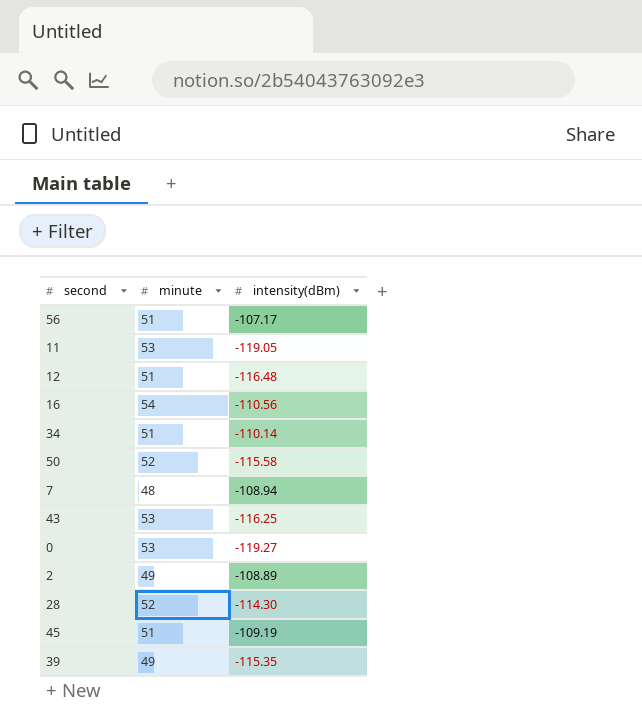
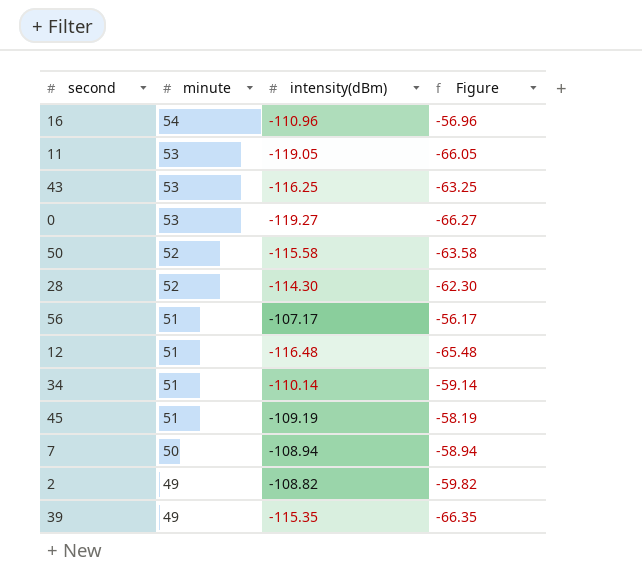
row order: none -> minute descending
column Figure | formula: none -> [minute] + [intensity(dBm)]
16 | intensity(dBm): -110.56 -> -110.96
7 | minute: 48 -> 50
2 | intensity(dBm): -108.89 -> -108.82

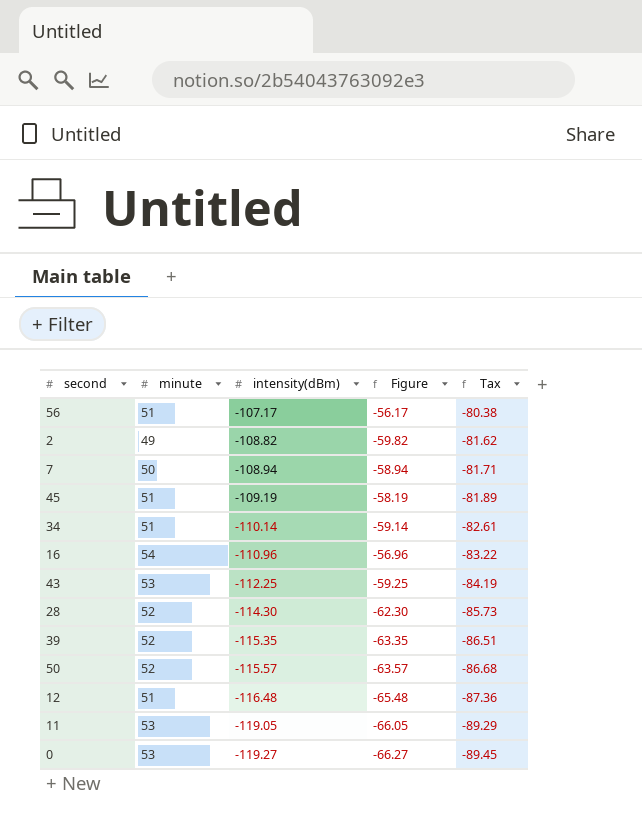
row order: minute descending -> intensity(dBm) descending
column Tax | formula: none -> [intensity(dBm)] * 0.75
43 | intensity(dBm): -116.25 -> -112.25
43 | Figure: -63.25 -> -59.25
39 | minute: 49 -> 52
39 | Figure: -66.35 -> -63.35
50 | intensity(dBm): -115.58 -> -115.57
50 | Figure: -63.58 -> -63.57

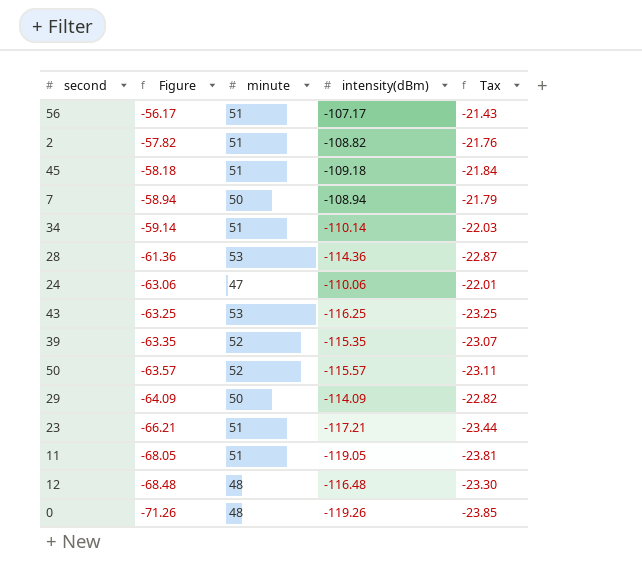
row order: intensity(dBm) descending -> Figure descending
column Figure | position: 4 -> 2
column Tax | formula: [intensity(dBm)] * 0.75 -> [intensity(dBm)] * 0.2
row 16: 54 | -110.96 | -56.96 | -83.22 -> none
2 | Figure: -59.82 -> -57.82
2 | minute: 49 -> 51
45 | Figure: -58.19 -> -58.18
45 | intensity(dBm): -109.19 -> -109.18
28 | Figure: -62.30 -> -61.36
28 | minute: 52 -> 53
28 | intensity(dBm): -114.30 -> -114.36
row 24: none -> -63.06 | 47 | -110.06 | -22.01
43 | Figure: -59.25 -> -63.25
43 | intensity(dBm): -112.25 -> -116.25
row 29: none -> -64.09 | 50 | -114.09 | -22.82
row 23: none -> -66.21 | 51 | -117.21 | -23.44
11 | Figure: -66.05 -> -68.05
11 | minute: 53 -> 51
12 | Figure: -65.48 -> -68.48
12 | minute: 51 -> 48
0 | Figure: -66.27 -> -71.26
0 | minute: 53 -> 48
0 | intensity(dBm): -119.27 -> -119.26

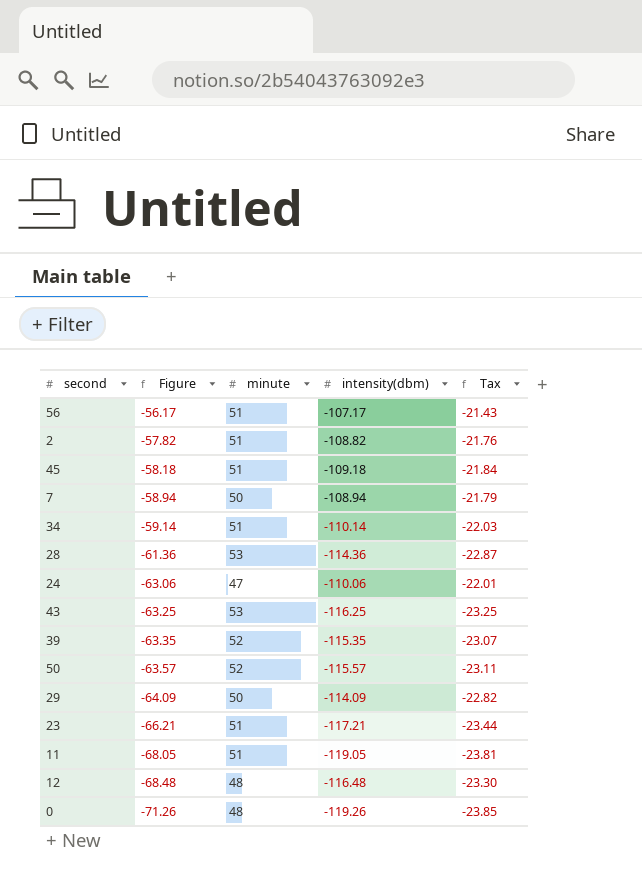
column name: intensity(dBm) -> intensity(dbm)

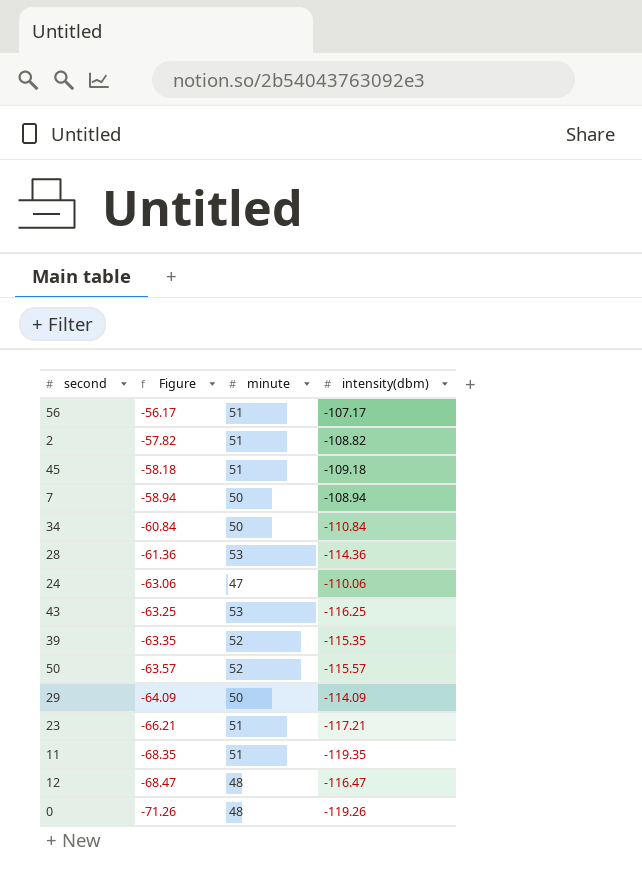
column Tax | formula: [intensity(dbm)] * 0.2 -> none
34 | Figure: -59.14 -> -60.84
34 | minute: 51 -> 50
34 | intensity(dbm): -110.14 -> -110.84
11 | Figure: -68.05 -> -68.35
11 | intensity(dbm): -119.05 -> -119.35
12 | Figure: -68.48 -> -68.47
12 | intensity(dbm): -116.48 -> -116.47

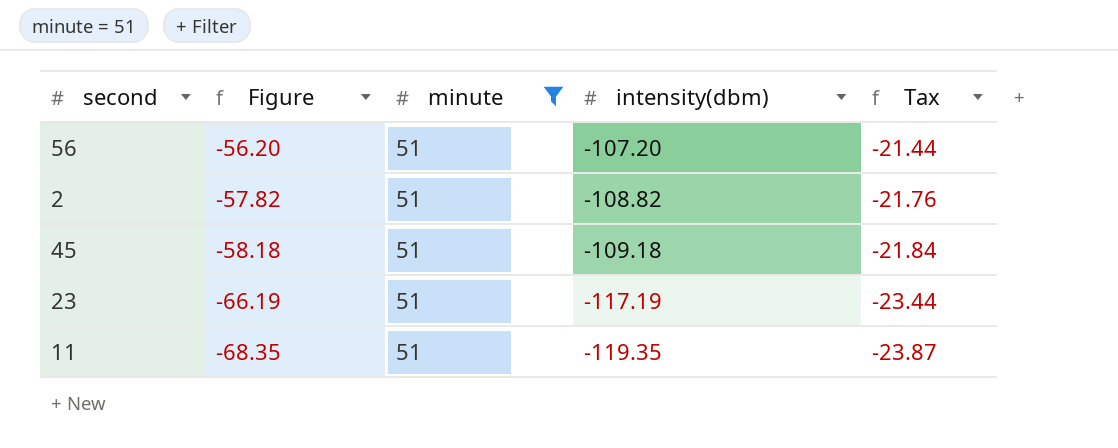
filter: none -> minute = 51
column Tax | formula: none -> [intensity(dbm)] * 0.2
56 | Figure: -56.17 -> -56.20
56 | intensity(dbm): -107.17 -> -107.20
23 | Figure: -66.21 -> -66.19
23 | intensity(dbm): -117.21 -> -117.19

